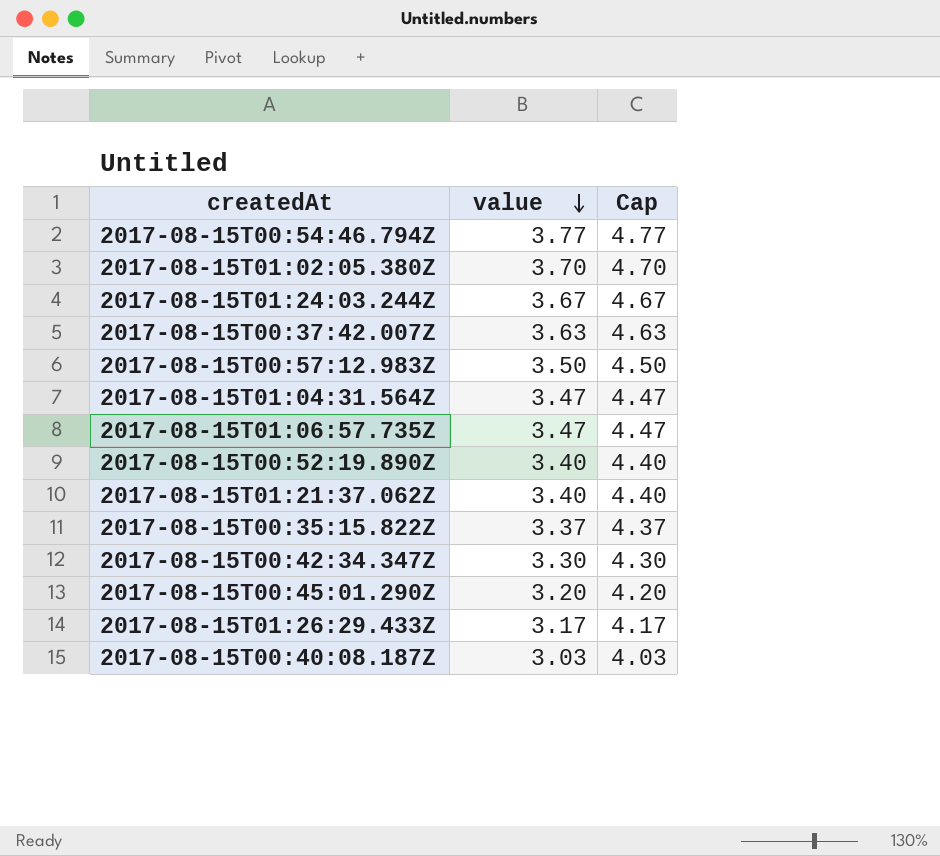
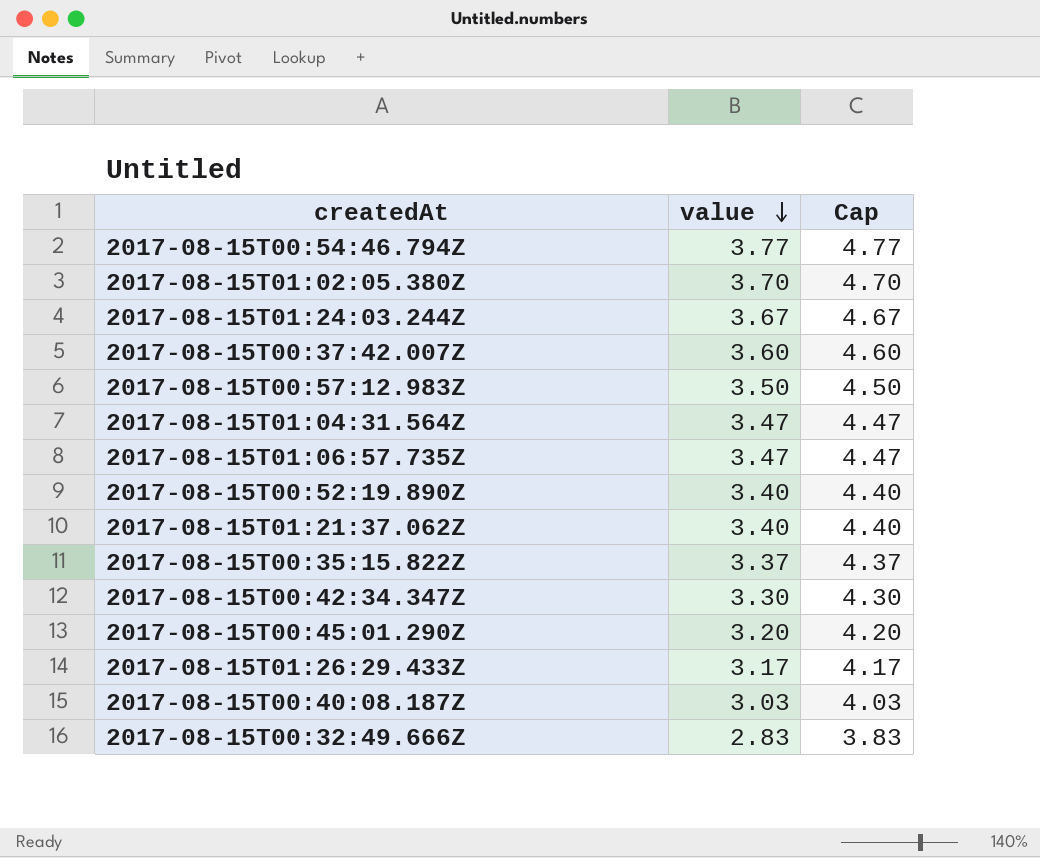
2017-08-15T00:37:42.007Z | value: 3.63 -> 3.60
2017-08-15T00:37:42.007Z | Cap: 4.63 -> 4.60
row 2017-08-15T00:32:49.666Z: none -> 2.83 | 3.83

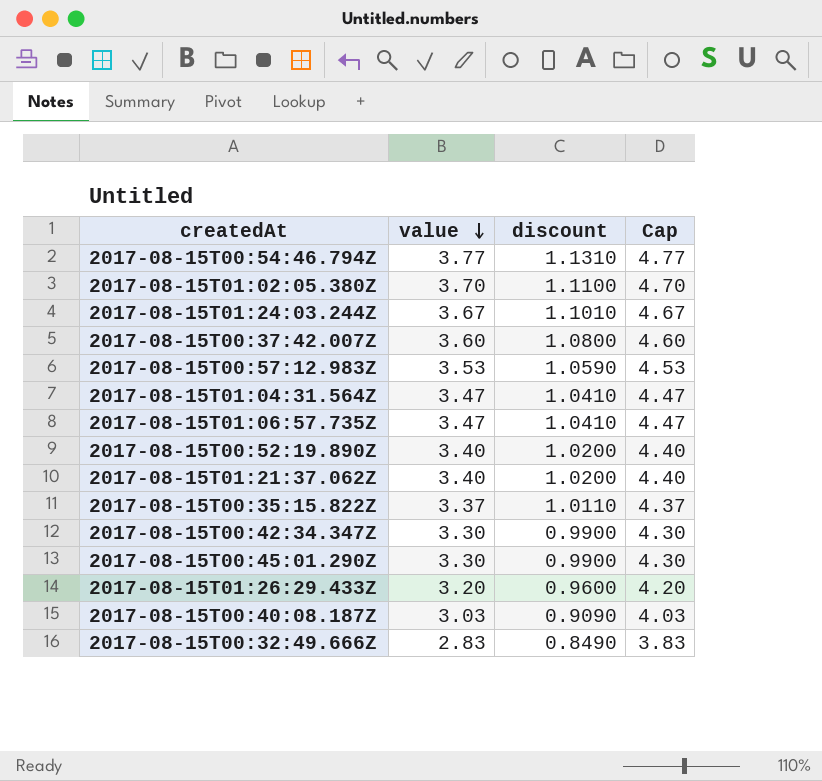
column discount | formula: none -> [value] * 0.3
2017-08-15T00:57:12.983Z | value: 3.50 -> 3.53
2017-08-15T00:57:12.983Z | Cap: 4.50 -> 4.53
2017-08-15T00:45:01.290Z | value: 3.20 -> 3.30
2017-08-15T00:45:01.290Z | Cap: 4.20 -> 4.30
2017-08-15T01:26:29.433Z | value: 3.17 -> 3.20
2017-08-15T01:26:29.433Z | Cap: 4.17 -> 4.20

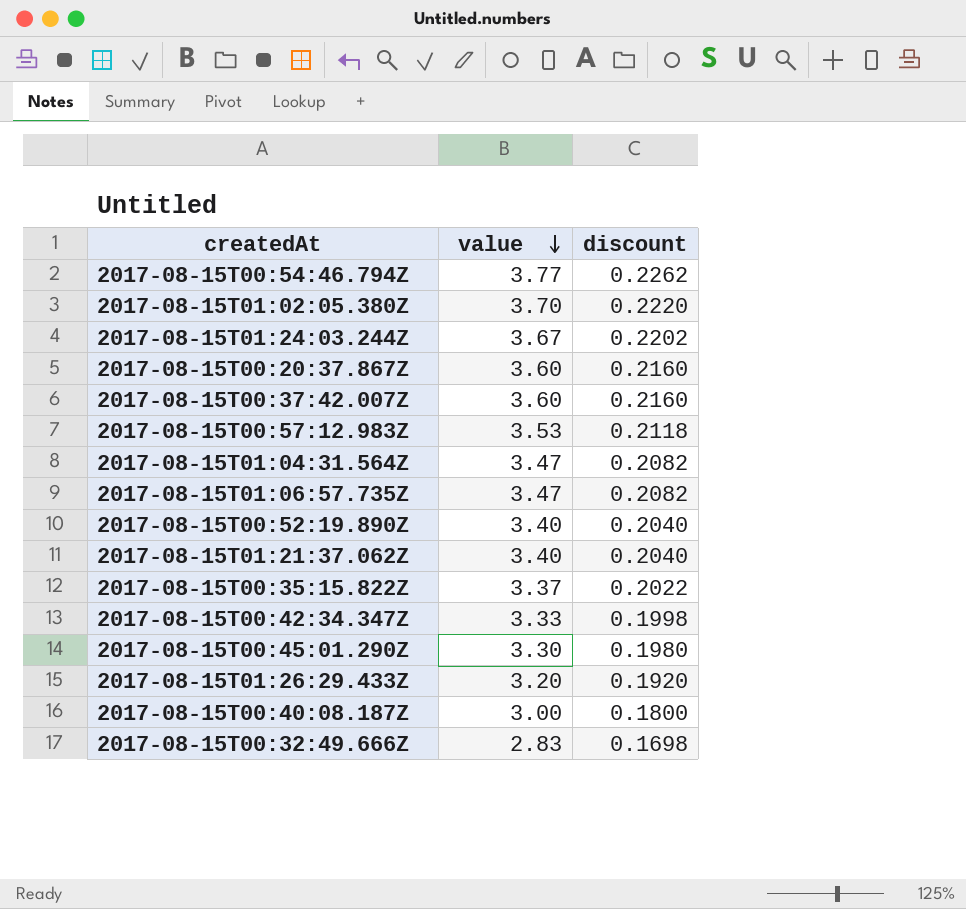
column Cap | formula: [value] + 1 -> none
column discount | formula: [value] * 0.3 -> [value] * 0.06
row 2017-08-15T00:20:37.867Z: none -> 3.60 | 0.2160
2017-08-15T00:42:34.347Z | value: 3.30 -> 3.33
2017-08-15T00:40:08.187Z | value: 3.03 -> 3.00

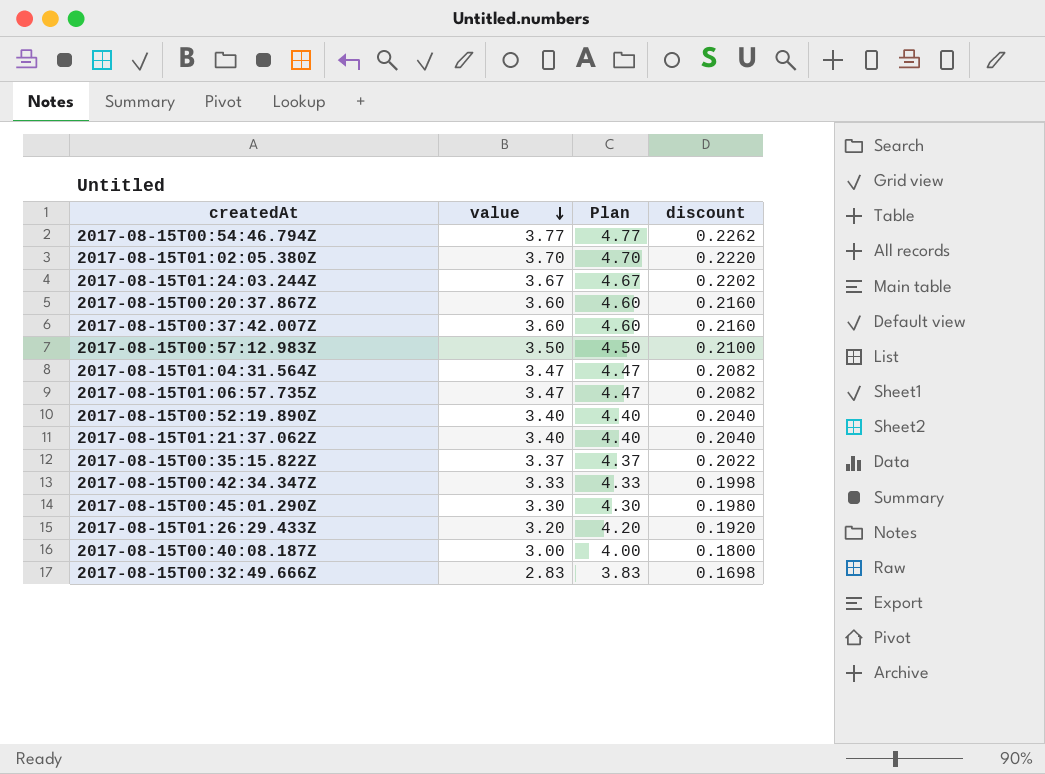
column Plan | formula: none -> [value] + 1
2017-08-15T00:57:12.983Z | value: 3.53 -> 3.50
2017-08-15T00:57:12.983Z | discount: 0.2118 -> 0.2100

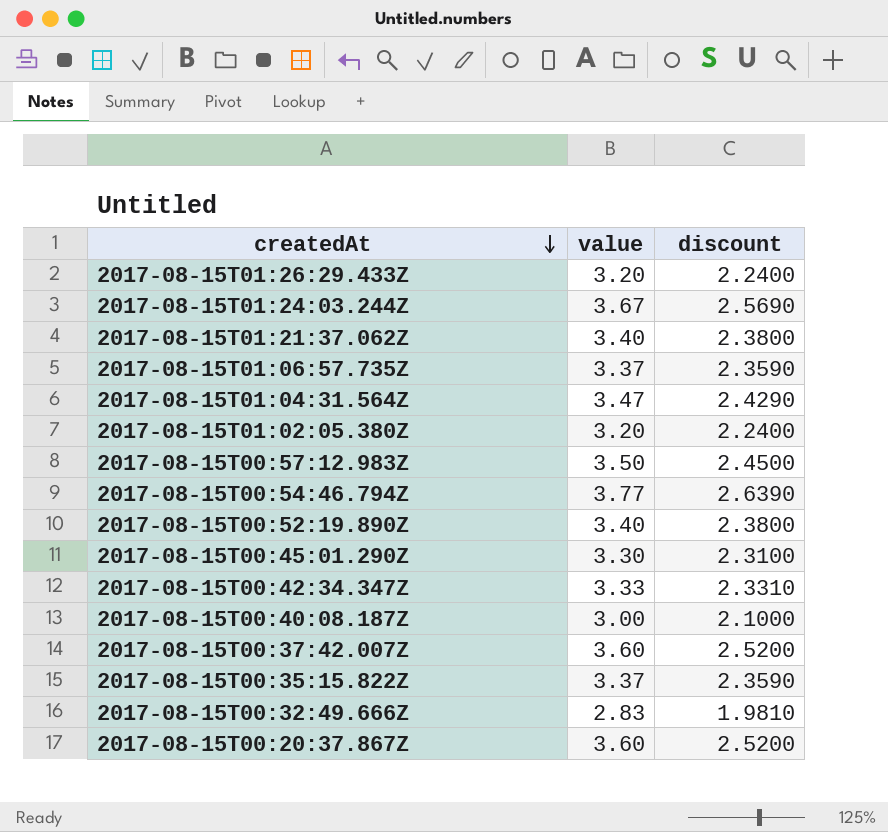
row order: value descending -> createdAt descending
column Plan | formula: [value] + 1 -> none
column discount | formula: [value] * 0.06 -> [value] * 0.7
2017-08-15T01:06:57.735Z | value: 3.47 -> 3.37
2017-08-15T01:02:05.380Z | value: 3.70 -> 3.20

